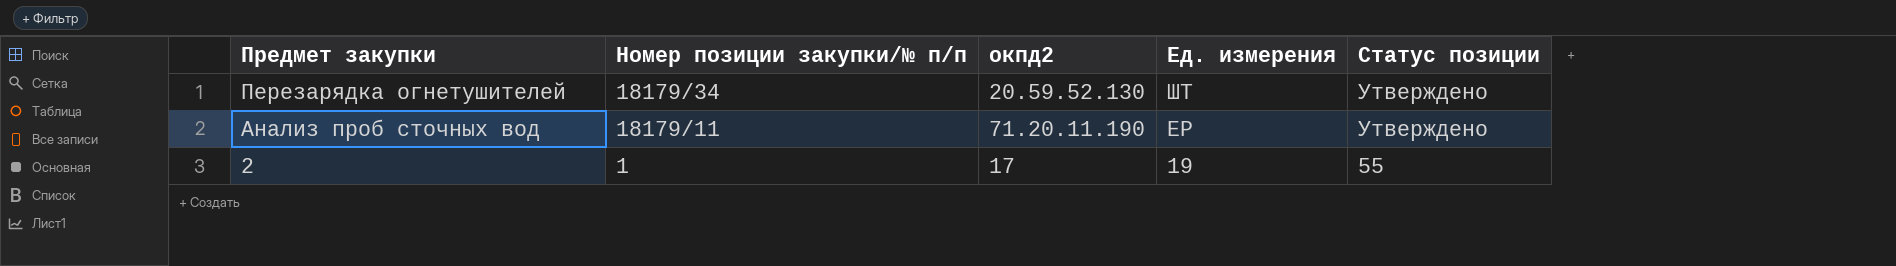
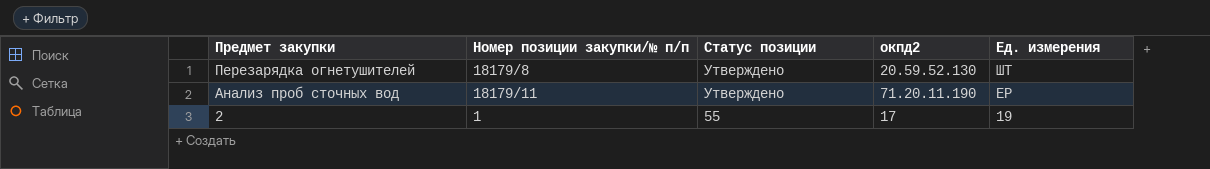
column Статус позиции | position: 5 -> 3
Перезарядка огнетушителей | Номер позиции закупки/№ п/п: 18179/34 -> 18179/8

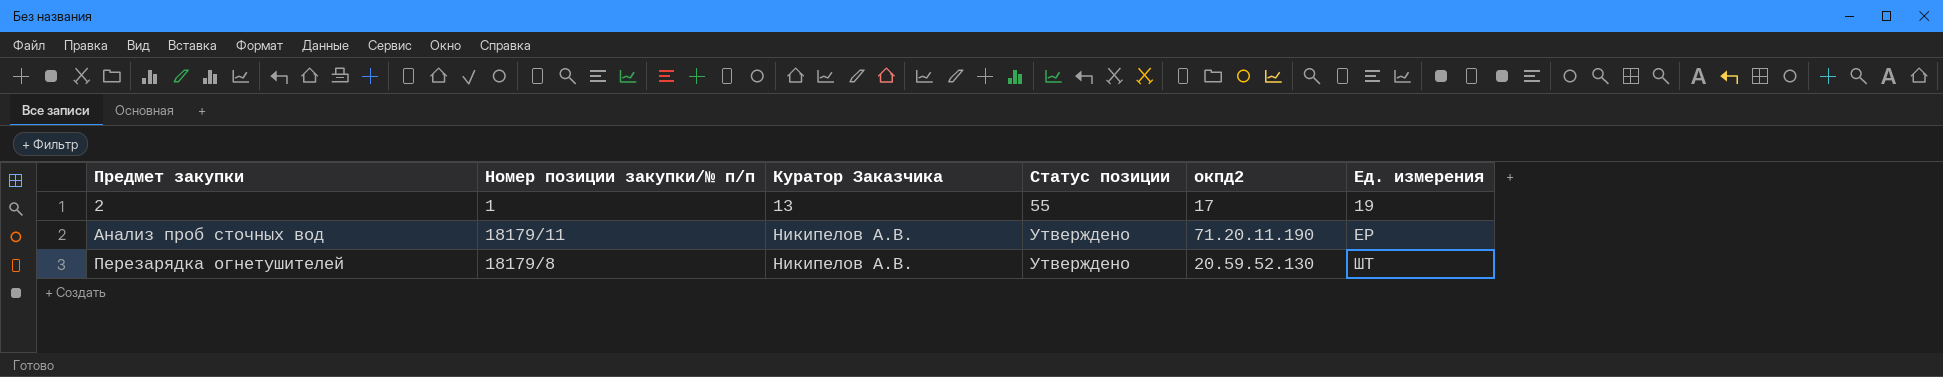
row order: Предмет закупки descending -> Предмет закупки ascending
column Куратор Заказчика | position: none -> 3

